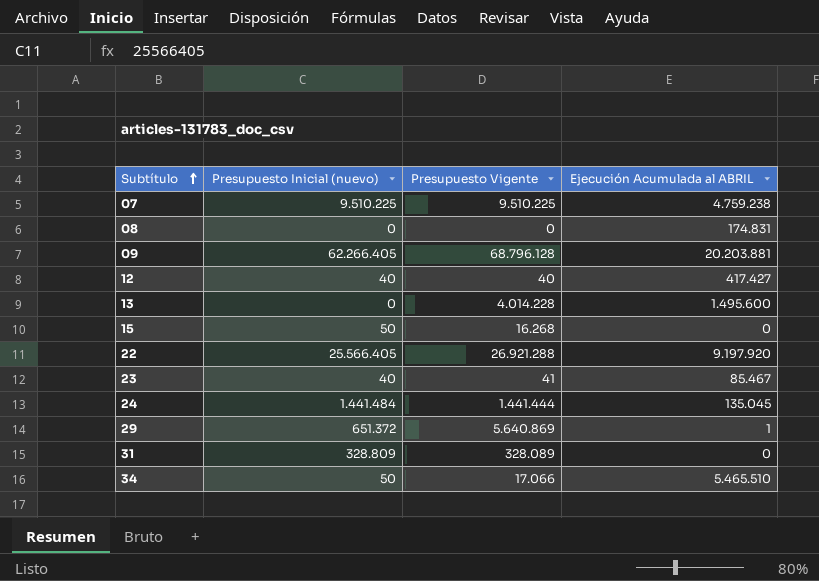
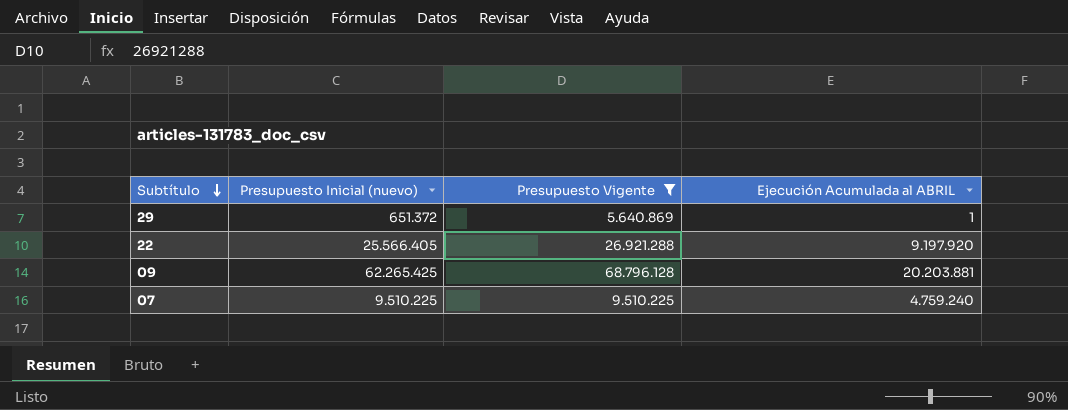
filter: none -> Presupuesto Vigente >= 5.640.869
row order: Subtítulo ascending -> Subtítulo descending
09 | Presupuesto Inicial (nuevo): 62.266.405 -> 62.265.425
07 | Ejecución Acumulada al ABRIL: 4.759.238 -> 4.759.240

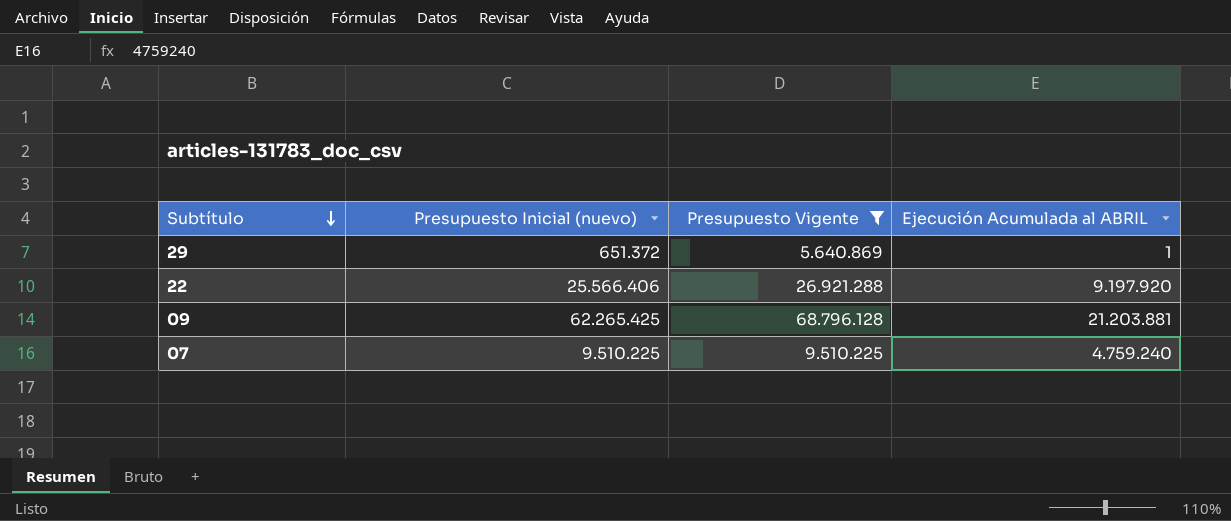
22 | Presupuesto Inicial (nuevo): 25.566.405 -> 25.566.406
09 | Ejecución Acumulada al ABRIL: 20.203.881 -> 21.203.881

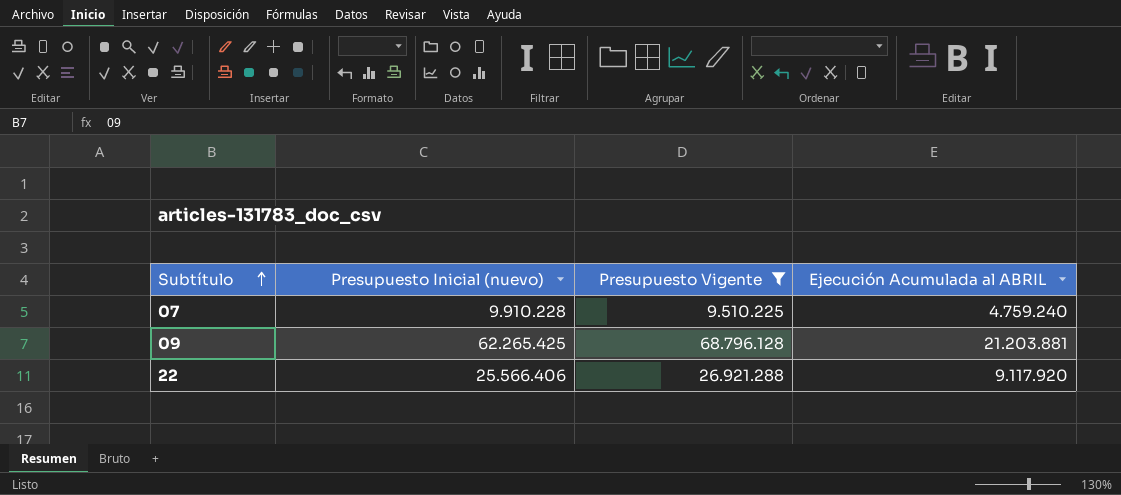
row order: Subtítulo descending -> Subtítulo ascending
row 29: 651.372 | 5.640.869 | 1 -> none
07 | Presupuesto Inicial (nuevo): 9.510.225 -> 9.910.228
22 | Ejecución Acumulada al ABRIL: 9.197.920 -> 9.117.920

